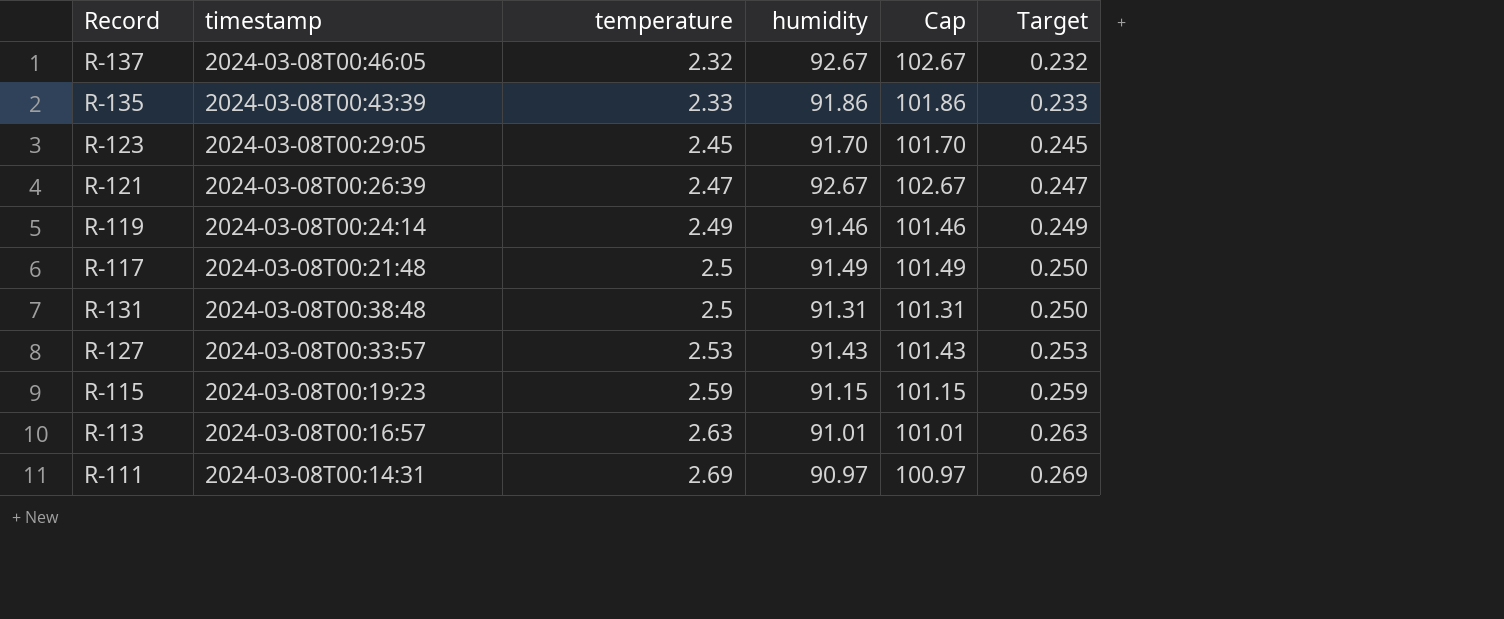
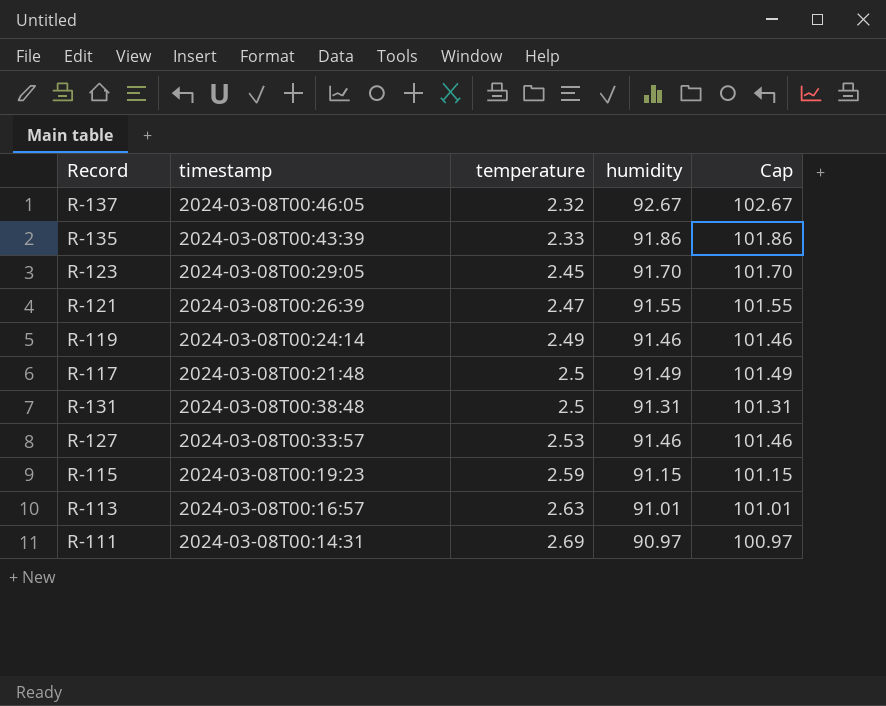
column Target | formula: [temperature] * 0.1 -> none
R-121 | humidity: 92.67 -> 91.55
R-121 | Cap: 102.67 -> 101.55
R-127 | humidity: 91.43 -> 91.46
R-127 | Cap: 101.43 -> 101.46

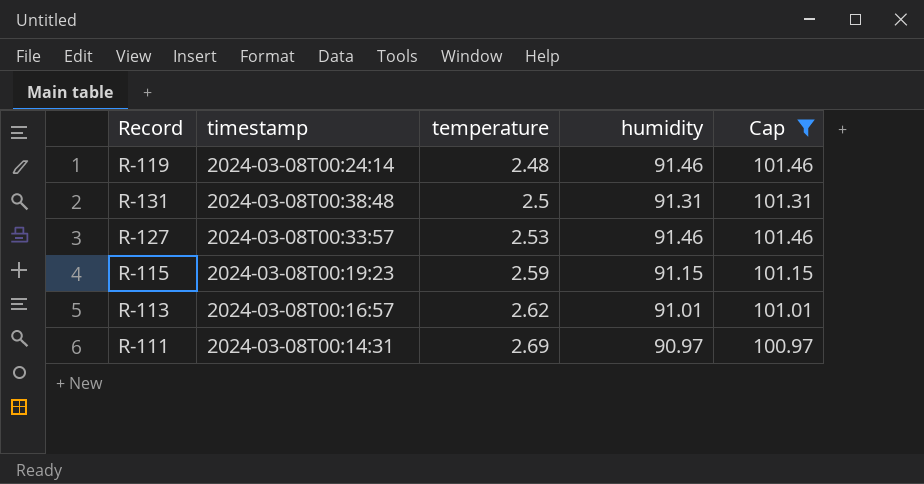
filter: none -> Cap <= 101.46
R-119 | temperature: 2.49 -> 2.48
R-113 | temperature: 2.63 -> 2.62

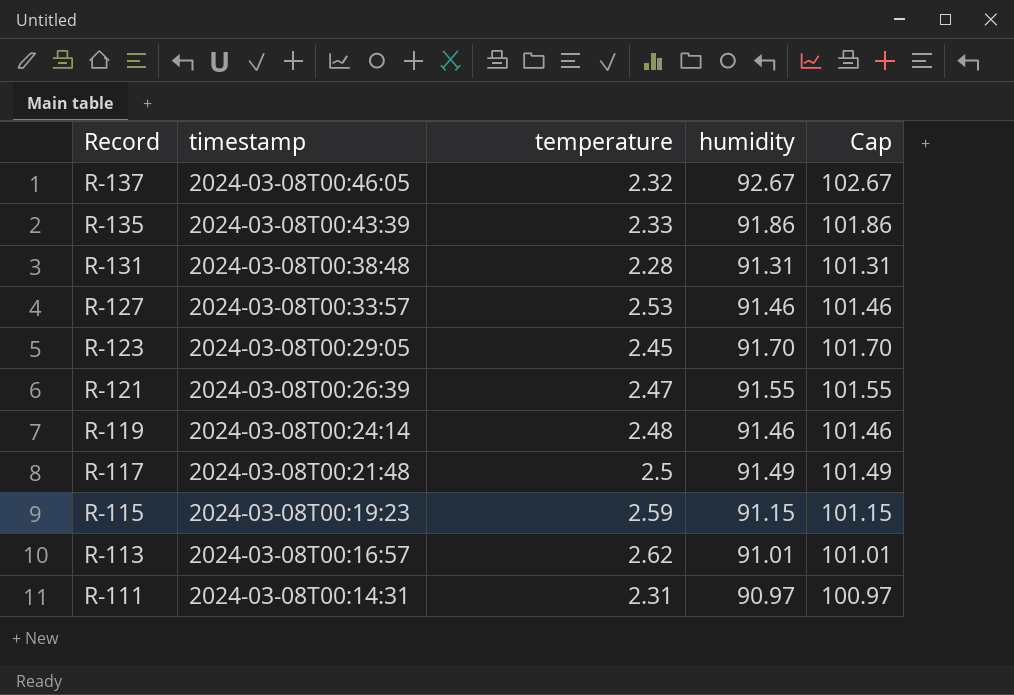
filter: Cap <= 101.46 -> none
row order: temperature ascending -> Record descending
R-131 | temperature: 2.5 -> 2.28
R-111 | temperature: 2.69 -> 2.31

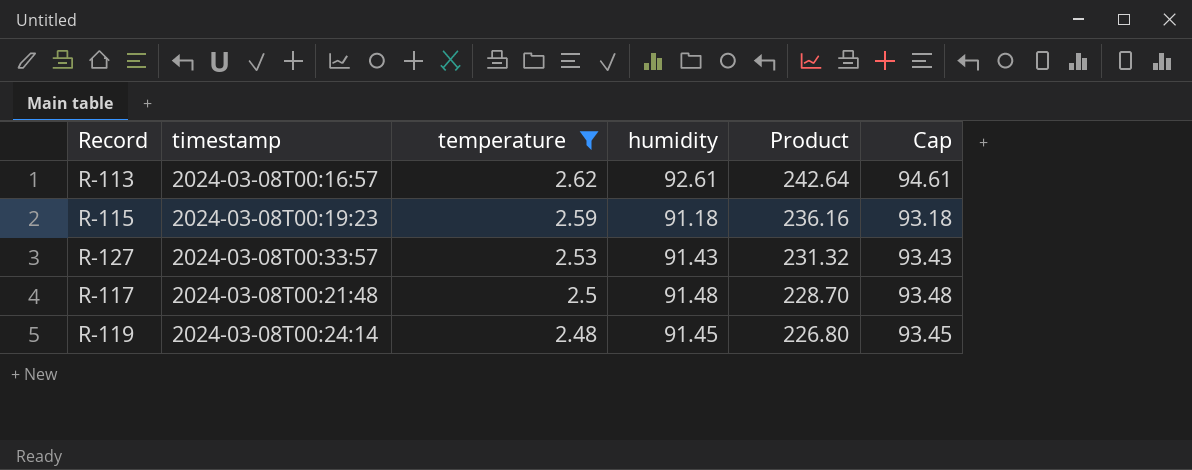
filter: none -> temperature >= 2.48
row order: Record descending -> temperature descending
column Product | formula: none -> [temperature] * [humidity]
column Cap | formula: [humidity] + 10 -> [humidity] + 2
R-113 | humidity: 91.01 -> 92.61
R-115 | humidity: 91.15 -> 91.18
R-127 | humidity: 91.46 -> 91.43
R-117 | humidity: 91.49 -> 91.48
R-119 | humidity: 91.46 -> 91.45

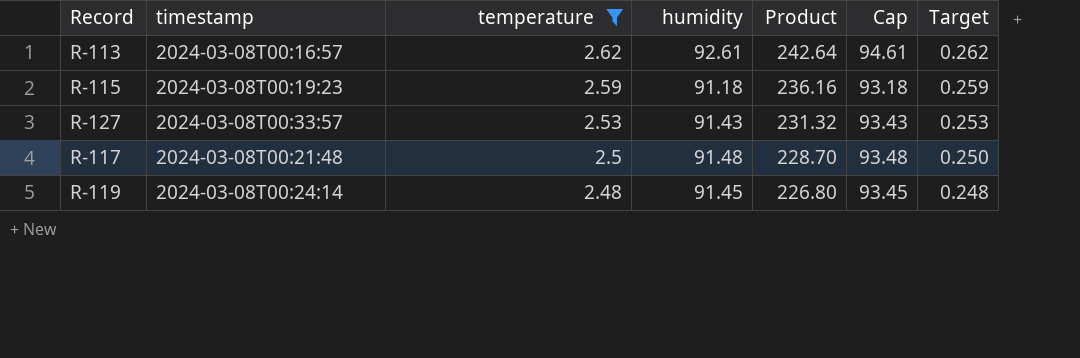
column Target | formula: none -> [temperature] * 0.1

